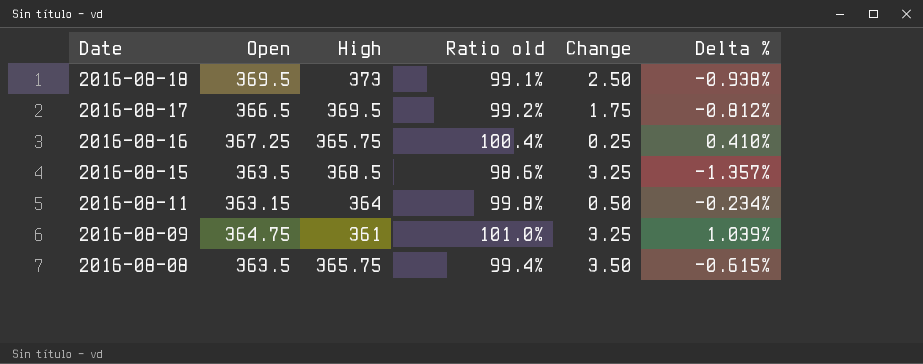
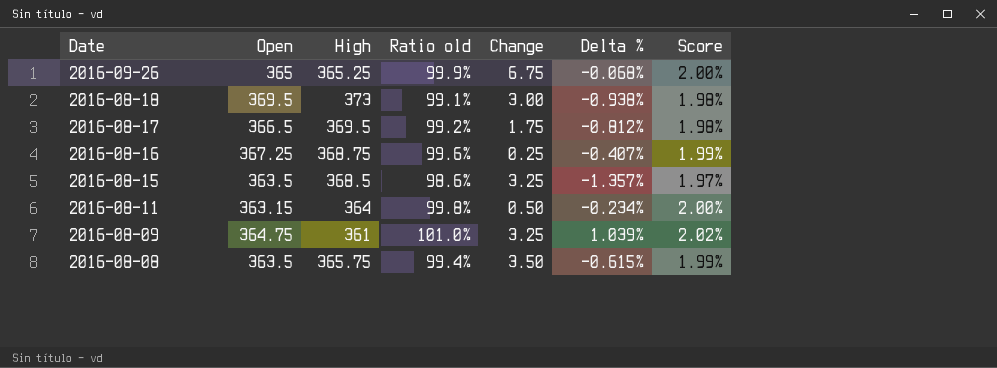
column Score | formula: none -> [Ratio old] * 0.02
row 2016-09-26: none -> 365 | 365.25 | 99.9% | 6.75 | -0.068% | 2.00%
2016-08-18 | Change: 2.50 -> 3.00
2016-08-16 | High: 365.75 -> 368.75
2016-08-16 | Ratio old: 100.4% -> 99.6%
2016-08-16 | Delta %: 0.410% -> -0.407%

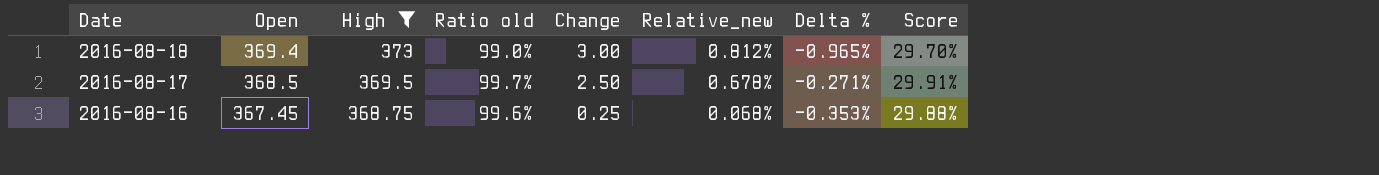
filter: none -> High >= 368.75
column Relative_new | formula: none -> [Change] / [Open]
column Score | formula: [Ratio old] * 0.02 -> [Ratio old] * 0.3
2016-08-18 | Open: 369.5 -> 369.4
2016-08-18 | Ratio old: 99.1% -> 99.0%
2016-08-18 | Delta %: -0.938% -> -0.965%
2016-08-17 | Open: 366.5 -> 368.5
2016-08-17 | Ratio old: 99.2% -> 99.7%
2016-08-17 | Change: 1.75 -> 2.50
2016-08-17 | Delta %: -0.812% -> -0.271%
2016-08-16 | Open: 367.25 -> 367.45
2016-08-16 | Delta %: -0.407% -> -0.353%

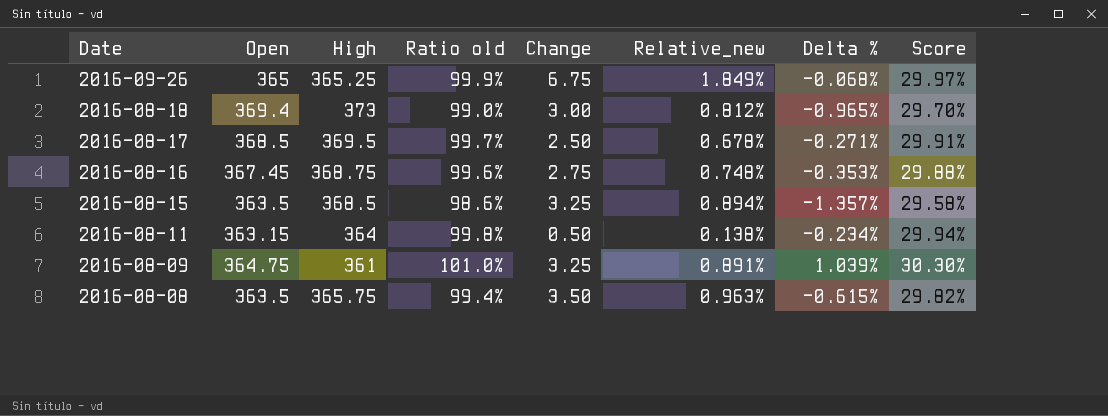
filter: High >= 368.75 -> none
2016-08-16 | Change: 0.25 -> 2.75
2016-08-16 | Relative_new: 0.068% -> 0.748%

